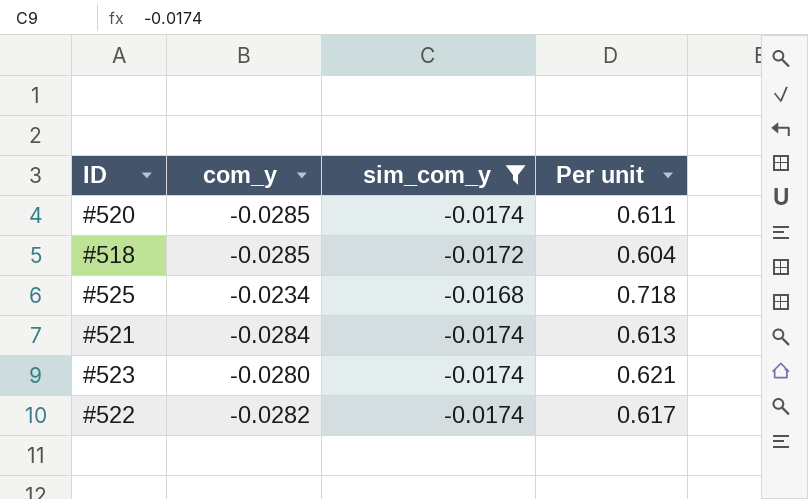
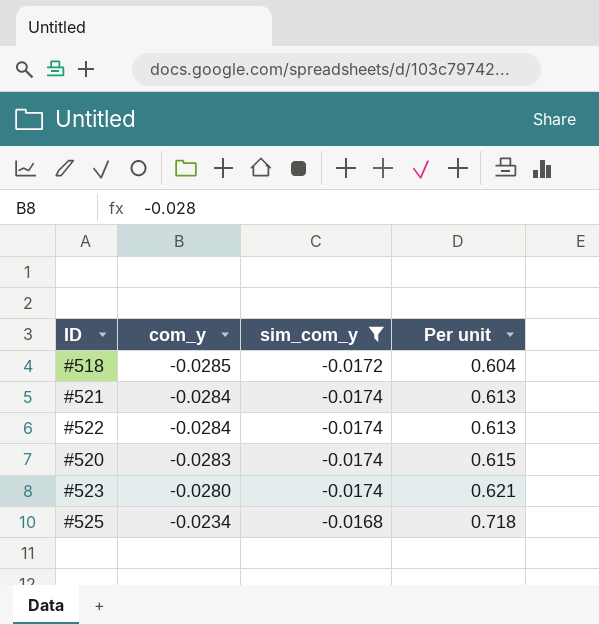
row order: none -> com_y ascending
#522 | com_y: -0.0282 -> -0.0284
#522 | Per unit: 0.617 -> 0.613
#520 | com_y: -0.0285 -> -0.0283
#520 | Per unit: 0.611 -> 0.615

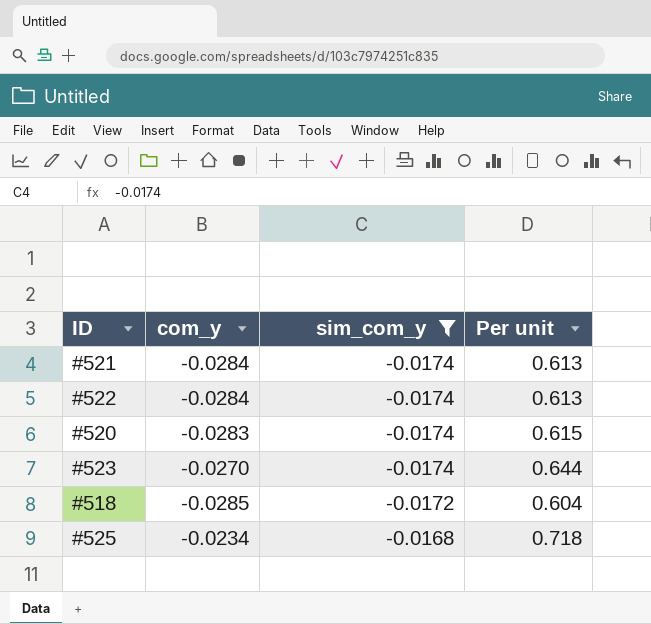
row order: com_y ascending -> sim_com_y ascending
#523 | com_y: -0.0280 -> -0.0270
#523 | Per unit: 0.621 -> 0.644

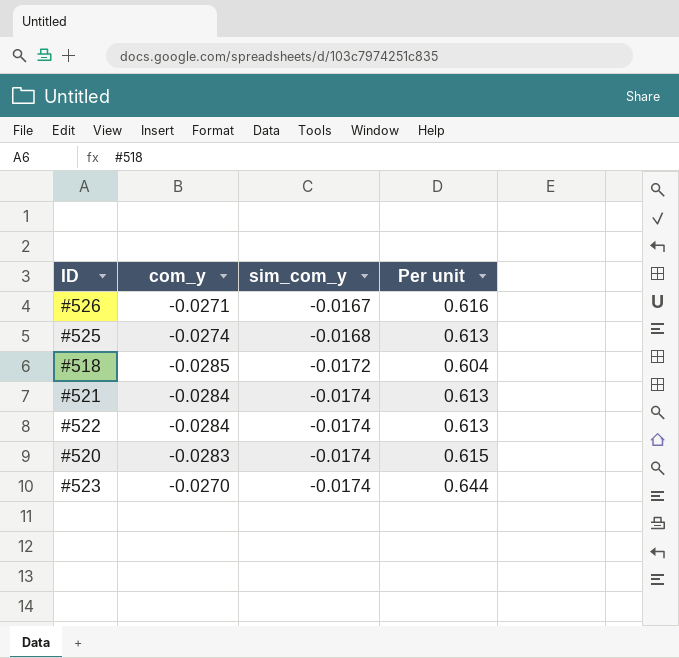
filter: sim_com_y != -0.0167 -> none
row order: sim_com_y ascending -> sim_com_y descending
#525 | com_y: -0.0234 -> -0.0274
#525 | Per unit: 0.718 -> 0.613

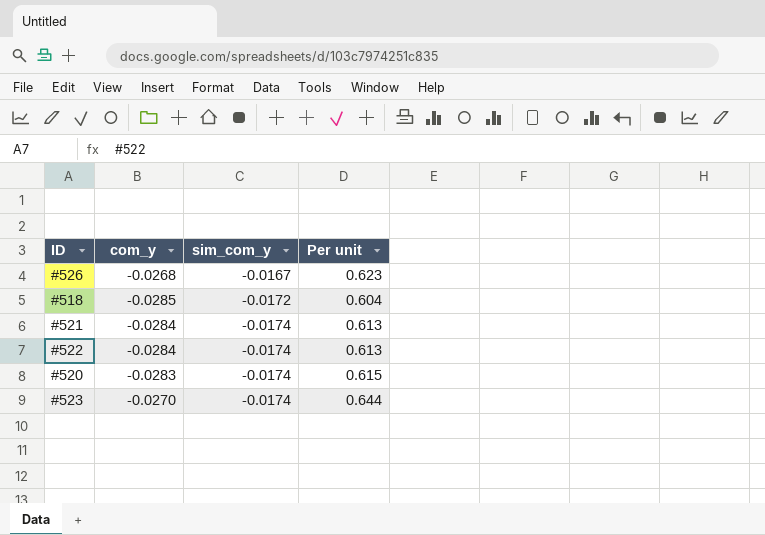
row #525: -0.0274 | -0.0168 | 0.613 -> none
#526 | com_y: -0.0271 -> -0.0268
#526 | Per unit: 0.616 -> 0.623

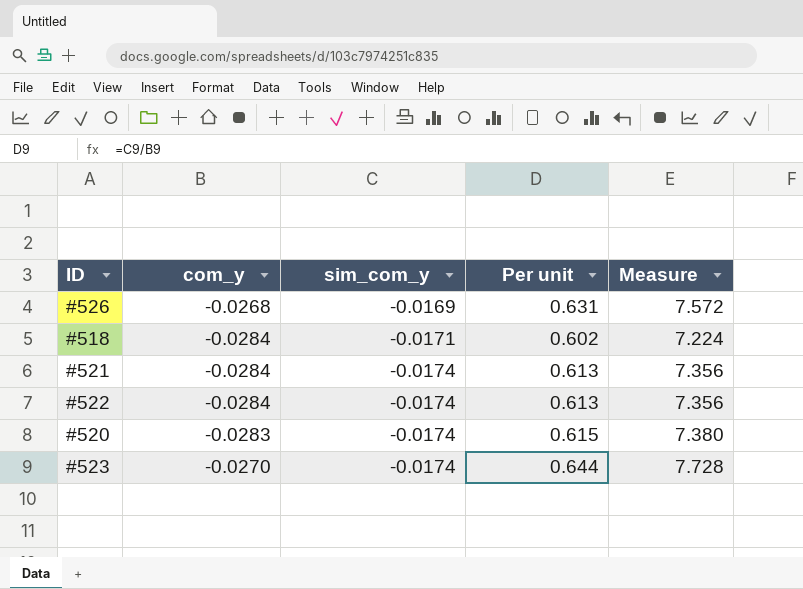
column Measure | formula: none -> [Per unit] * 12
#526 | sim_com_y: -0.0167 -> -0.0169
#526 | Per unit: 0.623 -> 0.631
#518 | com_y: -0.0285 -> -0.0284
#518 | sim_com_y: -0.0172 -> -0.0171
#518 | Per unit: 0.604 -> 0.602

